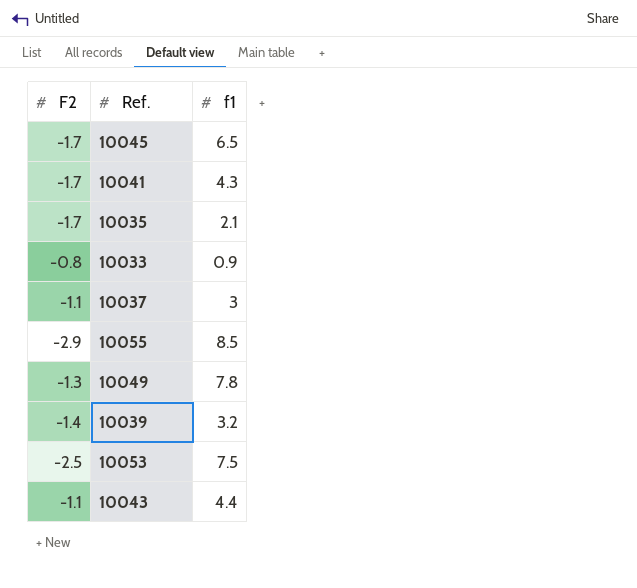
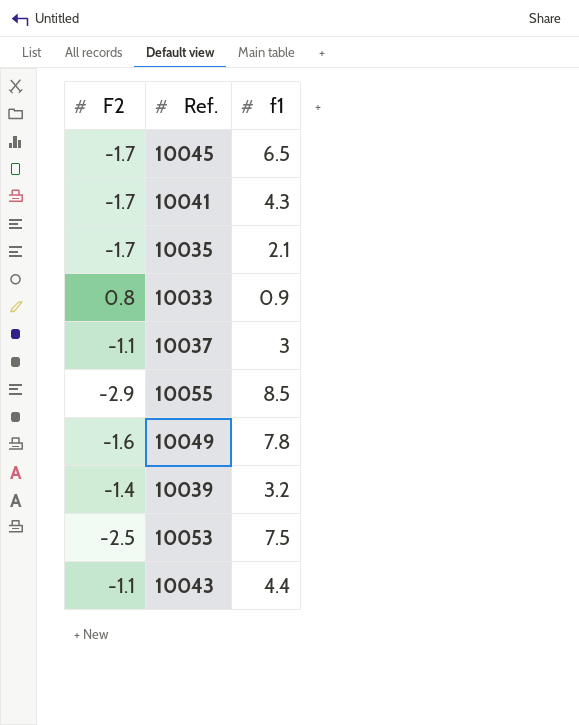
10033 | F2: -0.8 -> 0.8
10049 | F2: -1.3 -> -1.6

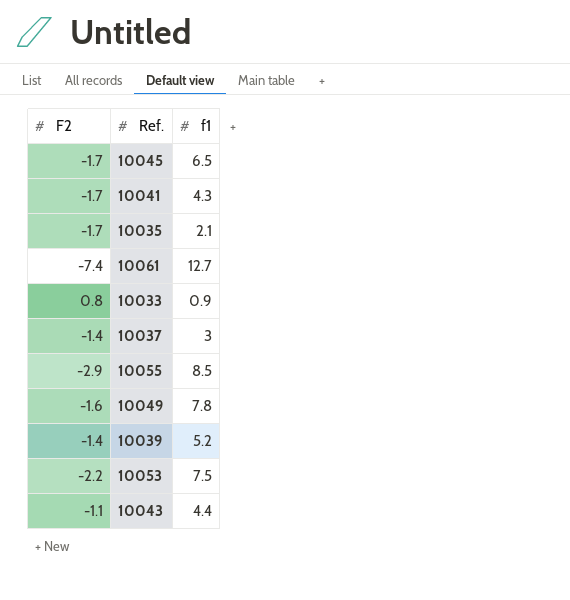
row 10061: none -> -7.4 | 12.7
10037 | F2: -1.1 -> -1.4
10039 | f1: 3.2 -> 5.2
10053 | F2: -2.5 -> -2.2

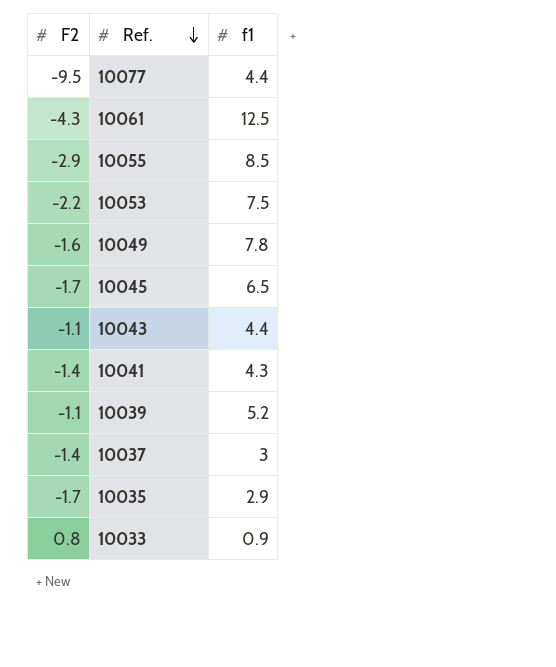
row order: none -> Ref. descending
row 10077: none -> -9.5 | 4.4
10061 | F2: -7.4 -> -4.3
10061 | f1: 12.7 -> 12.5
10041 | F2: -1.7 -> -1.4
10039 | F2: -1.4 -> -1.1
10035 | f1: 2.1 -> 2.9

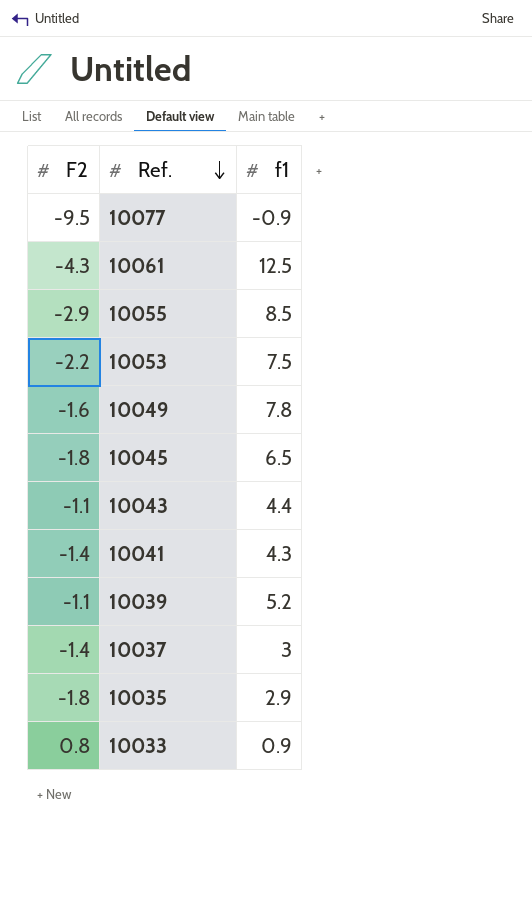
10077 | f1: 4.4 -> -0.9
10045 | F2: -1.7 -> -1.8
10035 | F2: -1.7 -> -1.8

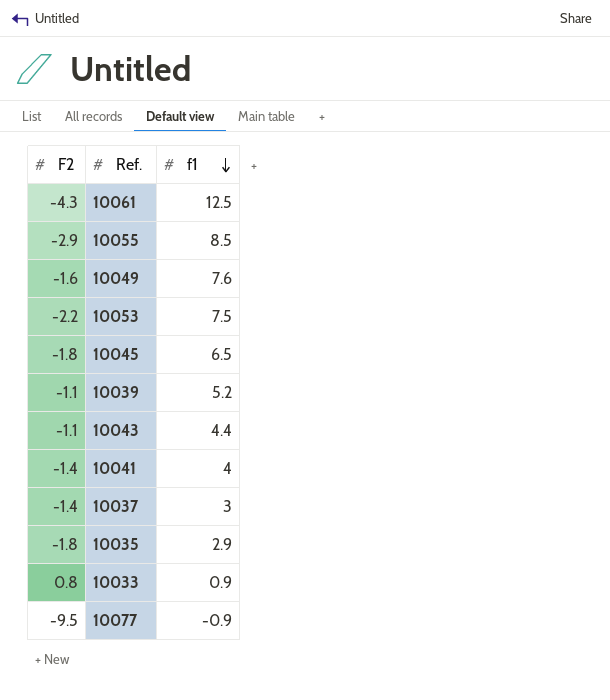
row order: Ref. descending -> f1 descending
10049 | f1: 7.8 -> 7.6
10041 | f1: 4.3 -> 4

